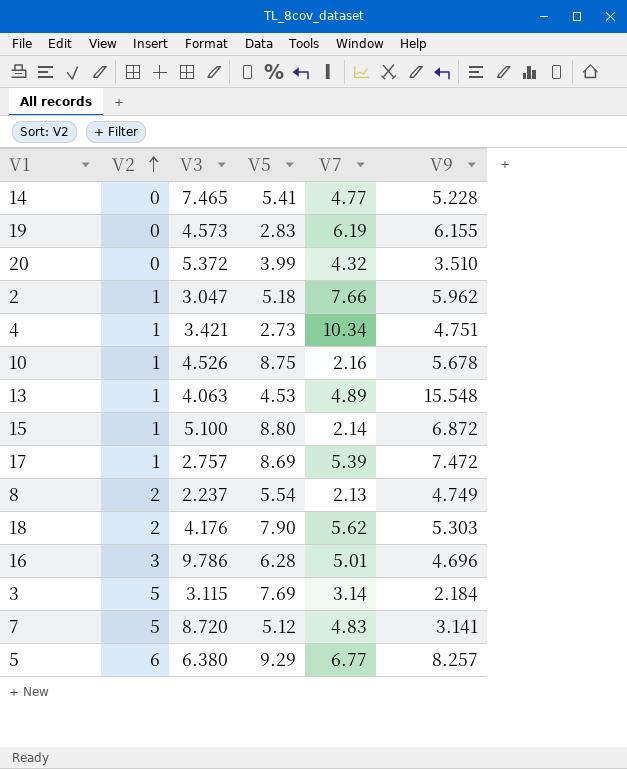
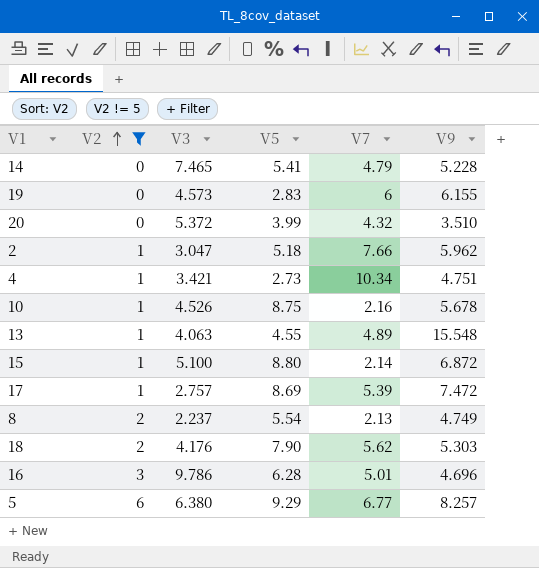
filter: none -> V2 != 5
14 | V7: 4.77 -> 4.79
19 | V7: 6.19 -> 6
13 | V5: 4.53 -> 4.55

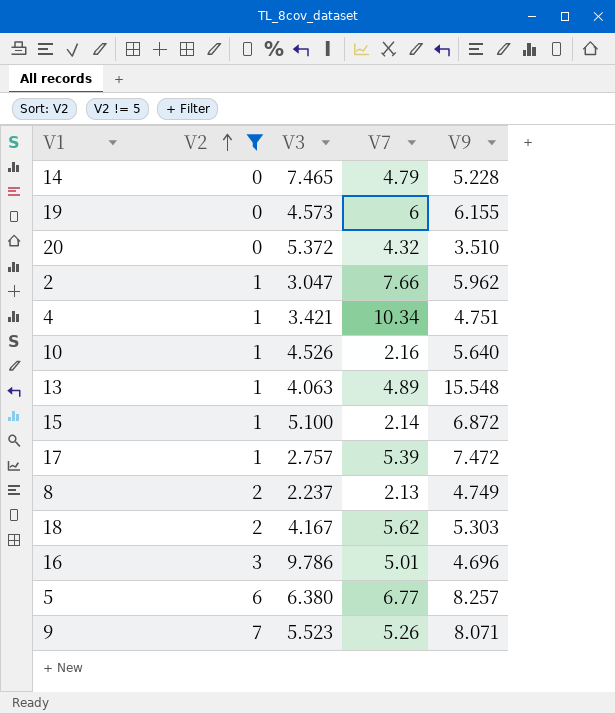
column V5 | position: 4 -> none
10 | V9: 5.678 -> 5.640
18 | V3: 4.176 -> 4.167
row 9: none -> 7 | 5.523 | 5.26 | 8.071

